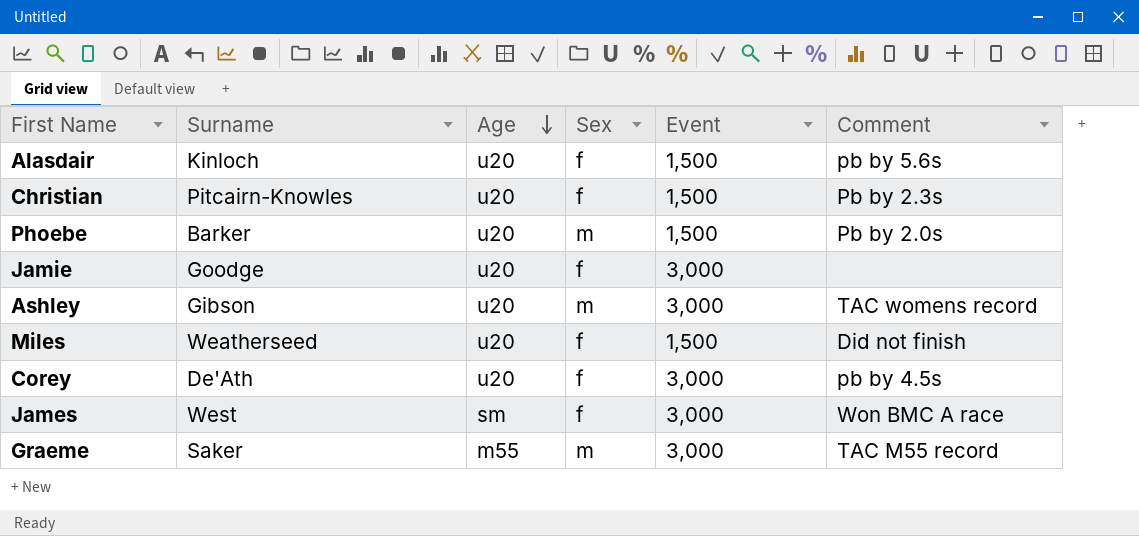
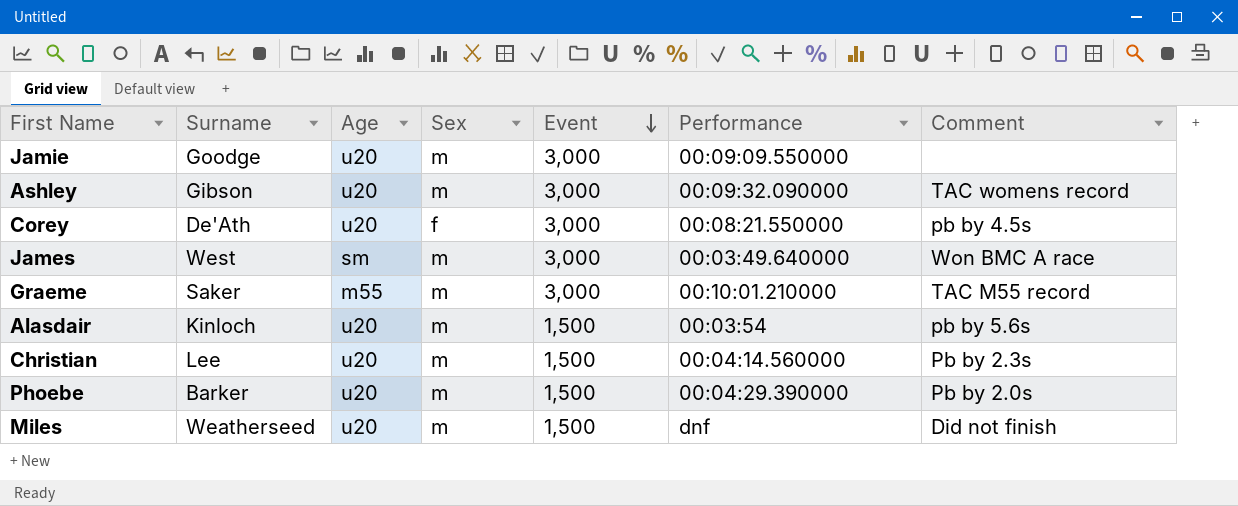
row order: Age descending -> Event descending
column Performance | position: none -> 6
Jamie | Sex: f -> m
James | Sex: f -> m
Alasdair | Sex: f -> m
Christian | Surname: Pitcairn-Knowles -> Lee
Christian | Sex: f -> m
Miles | Sex: f -> m

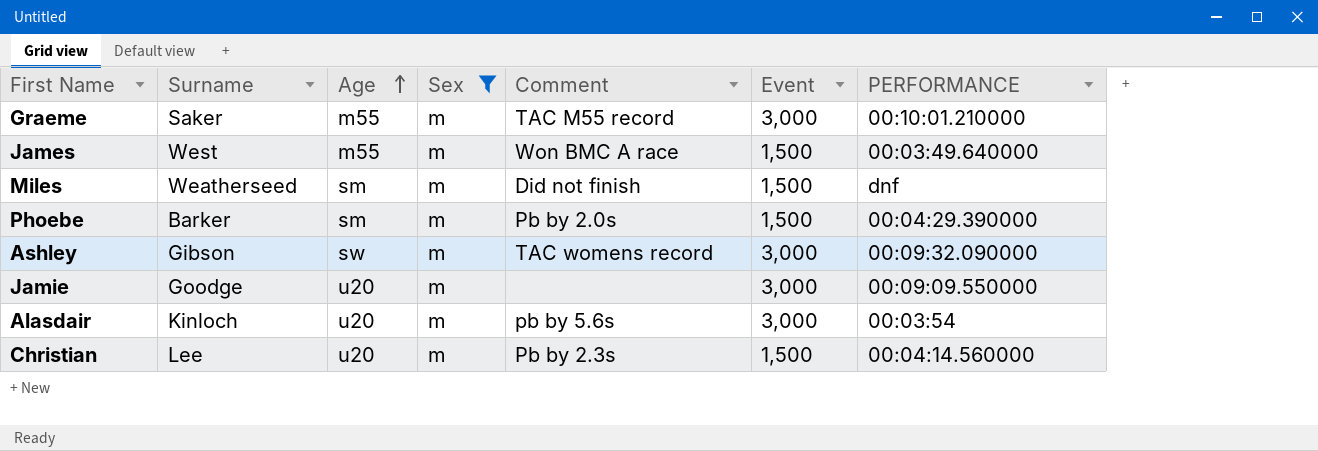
filter: none -> Sex = m
row order: Event descending -> Age ascending
column Comment | position: 7 -> 5
column name: Performance -> PERFORMANCE
James | Age: sm -> m55
James | Event: 3,000 -> 1,500
Miles | Age: u20 -> sm
Phoebe | Age: u20 -> sm
Ashley | Age: u20 -> sw
Alasdair | Event: 1,500 -> 3,000

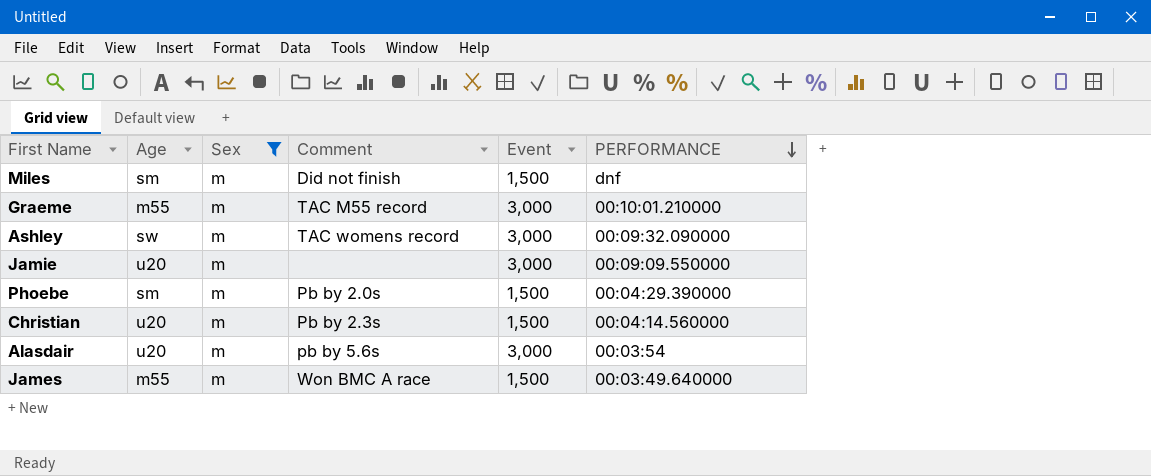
row order: Age ascending -> PERFORMANCE descending
column Surname | position: 2 -> none

